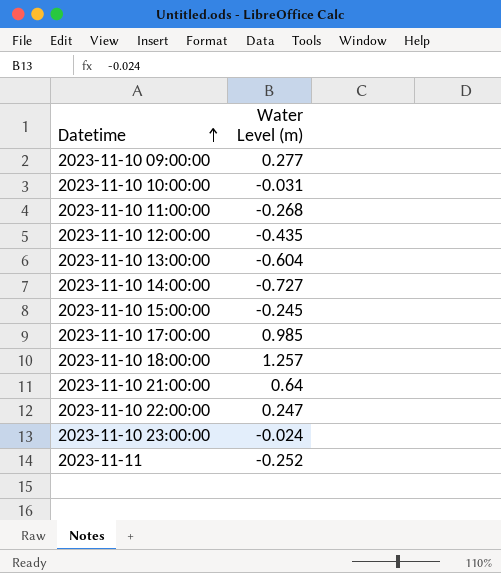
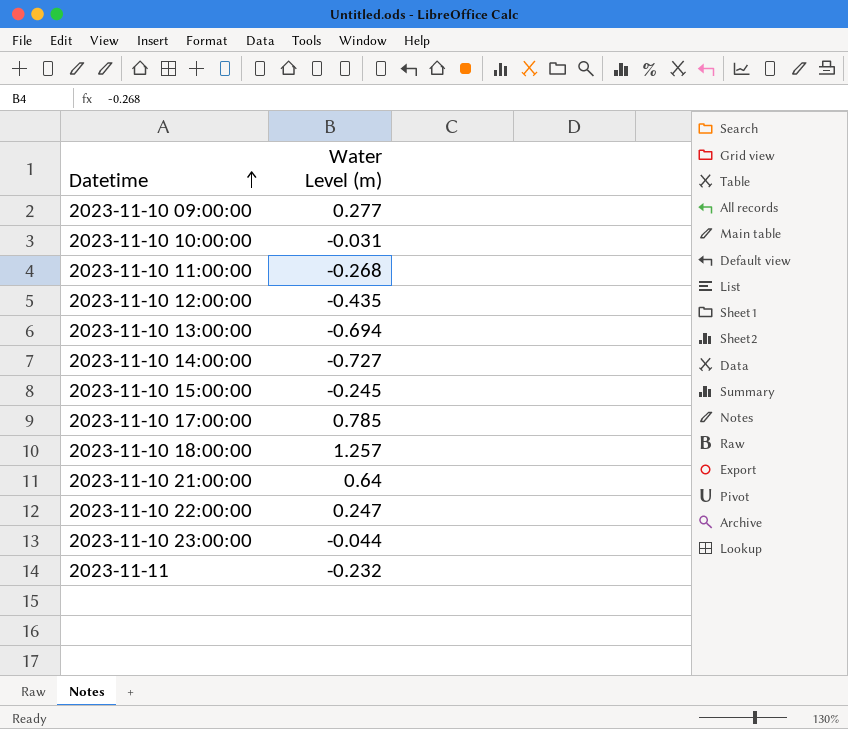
2023-11-10 13:00:00 | Water Level (m): -0.604 -> -0.694
2023-11-10 17:00:00 | Water Level (m): 0.985 -> 0.785
2023-11-10 23:00:00 | Water Level (m): -0.024 -> -0.044
2023-11-11 | Water Level (m): -0.252 -> -0.232

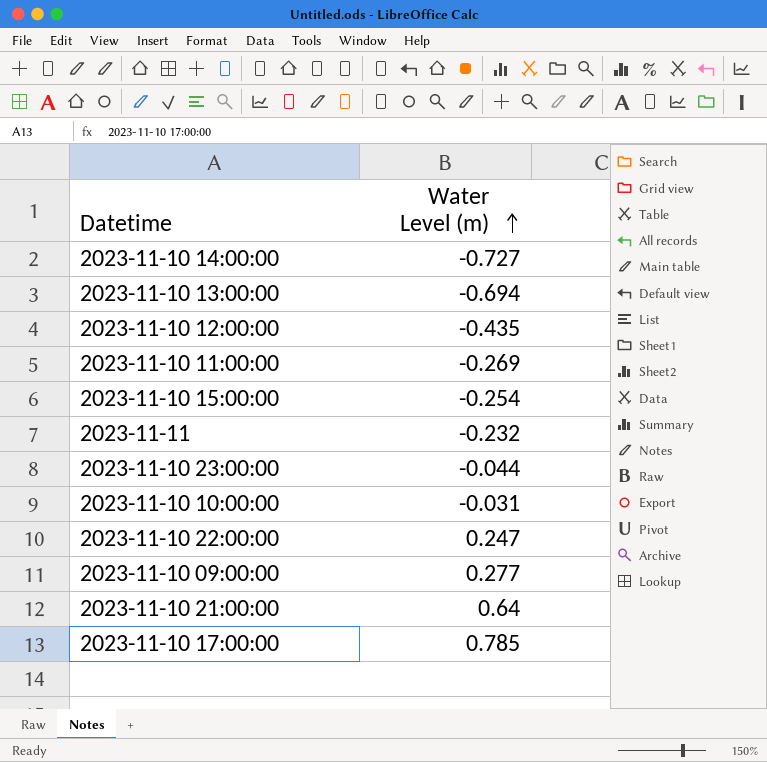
row order: Datetime ascending -> Water Level (m) ascending
row 2023-11-10 18:00:00: 1.257 -> none
2023-11-10 11:00:00 | Water Level (m): -0.268 -> -0.269
2023-11-10 15:00:00 | Water Level (m): -0.245 -> -0.254

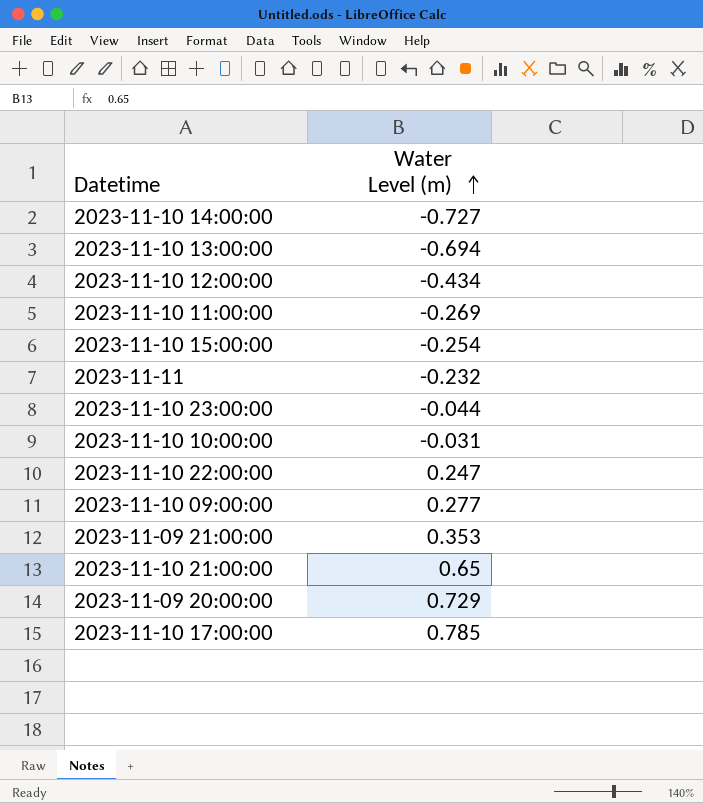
2023-11-10 12:00:00 | Water Level (m): -0.435 -> -0.434
row 2023-11-09 21:00:00: none -> 0.353
2023-11-10 21:00:00 | Water Level (m): 0.64 -> 0.65
row 2023-11-09 20:00:00: none -> 0.729

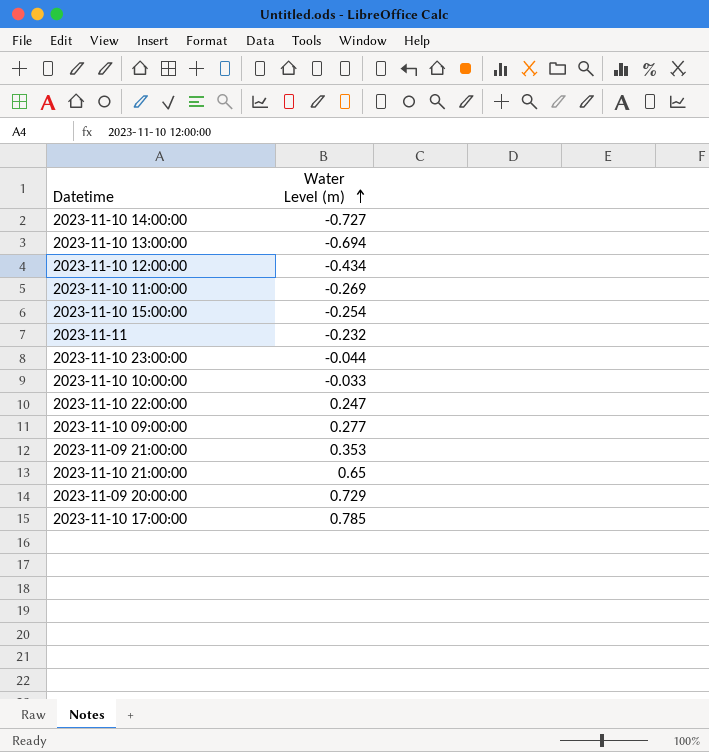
2023-11-10 10:00:00 | Water Level (m): -0.031 -> -0.033

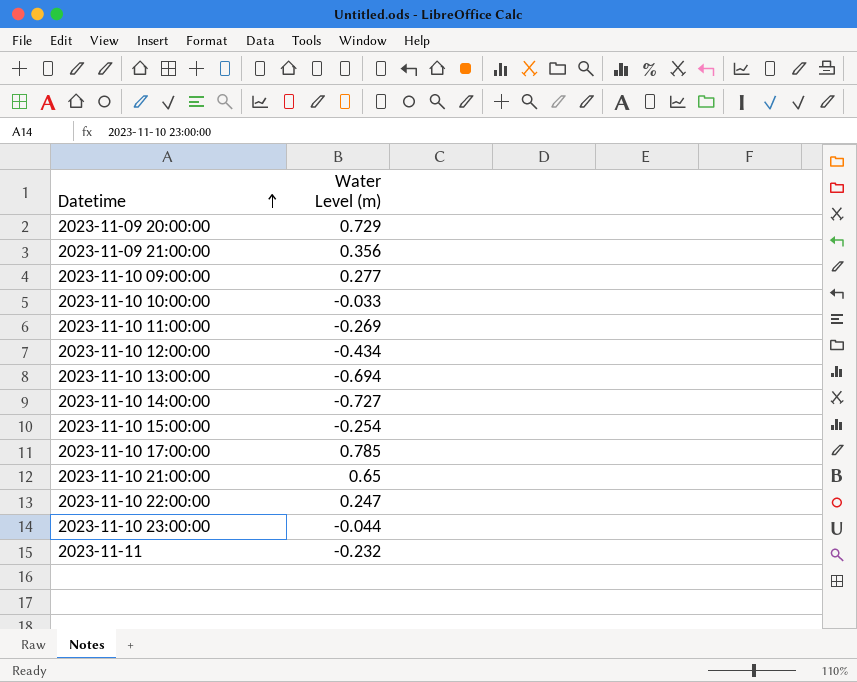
row order: Water Level (m) ascending -> Datetime ascending
2023-11-09 21:00:00 | Water Level (m): 0.353 -> 0.356

